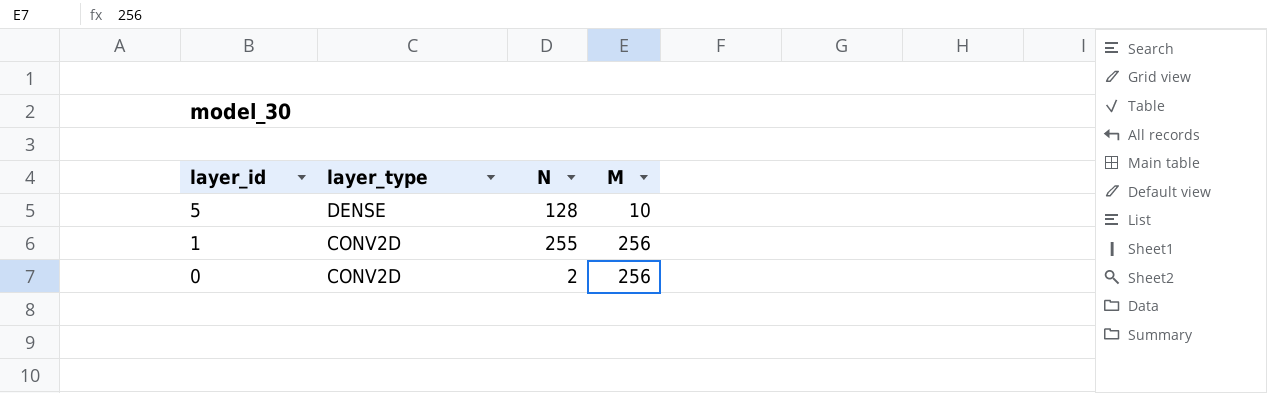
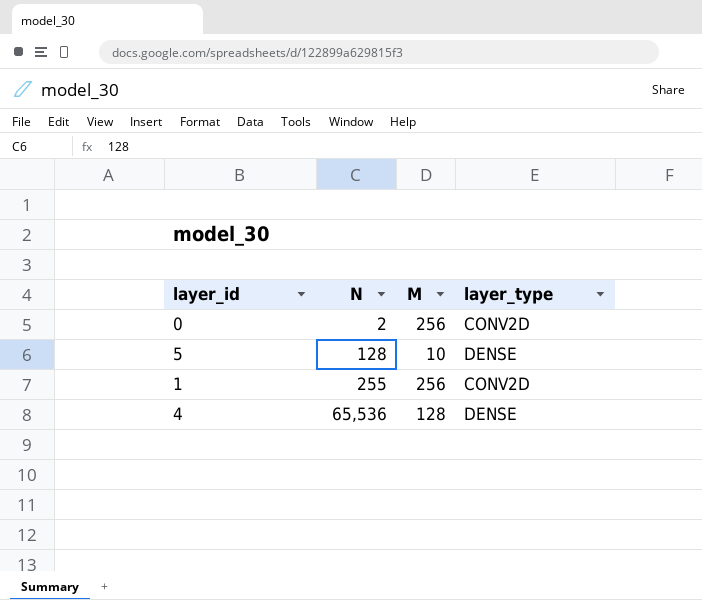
row order: layer_id descending -> N ascending
column layer_type | position: 2 -> 4
row 4: none -> 65,536 | 128 | DENSE

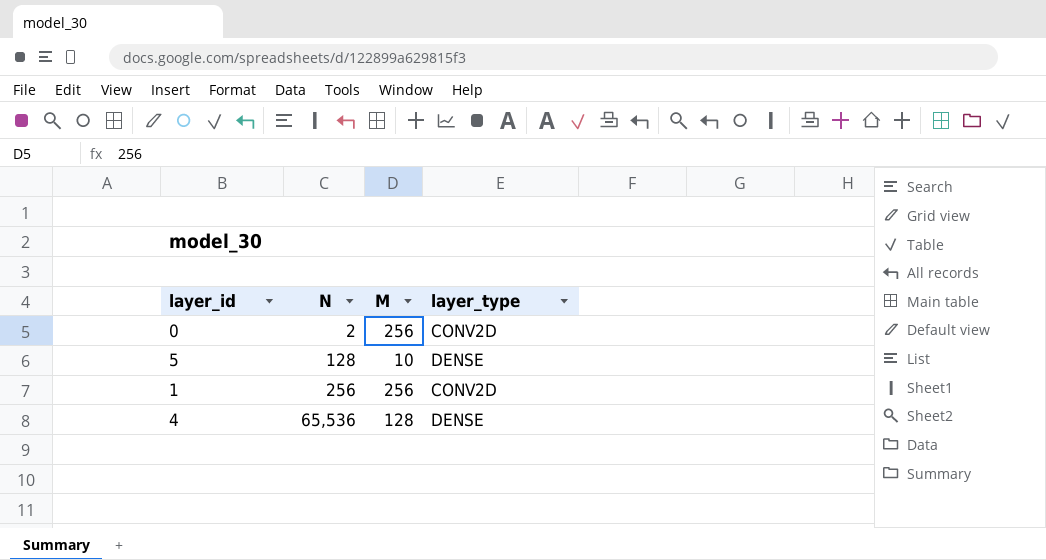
1 | N: 255 -> 256

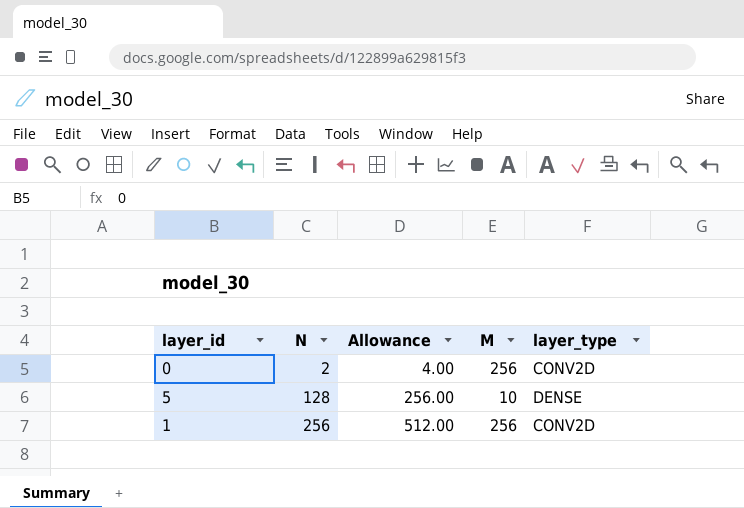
column Allowance | formula: none -> [N] * 2
row 4: 65,536 | 128 | DENSE -> none

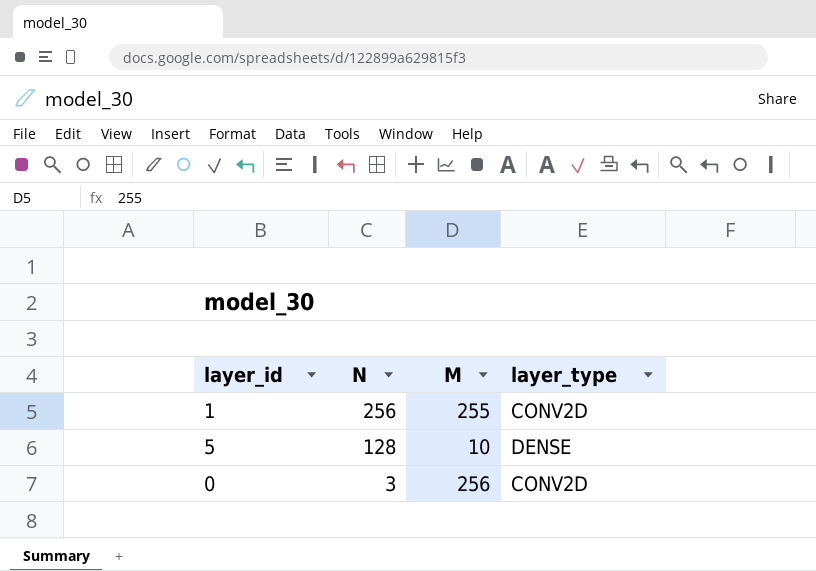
row order: N ascending -> N descending
column Allowance | formula: [N] * 2 -> none
1 | M: 256 -> 255
0 | N: 2 -> 3

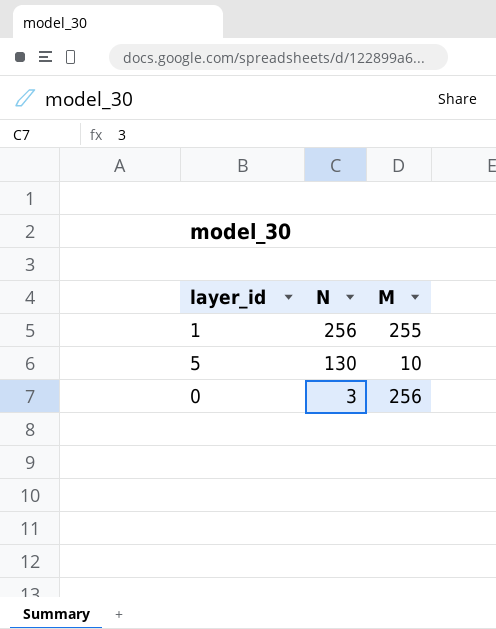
column layer_type | position: 4 -> none
5 | N: 128 -> 130

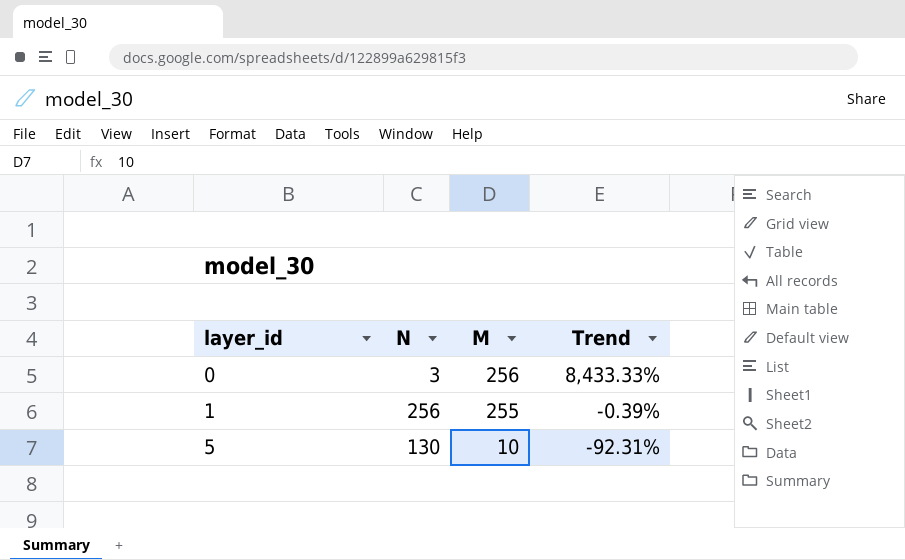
row order: N descending -> layer_id ascending
column Trend | formula: none -> ([M] - [N]) / [N]

